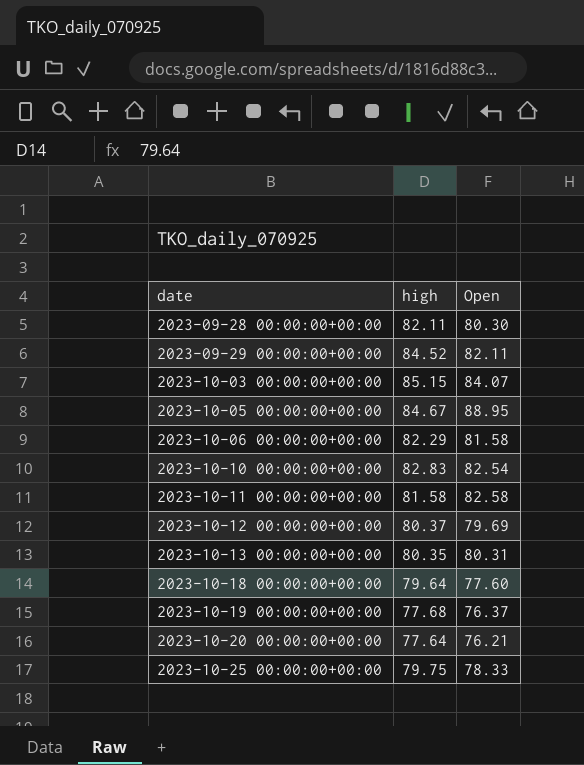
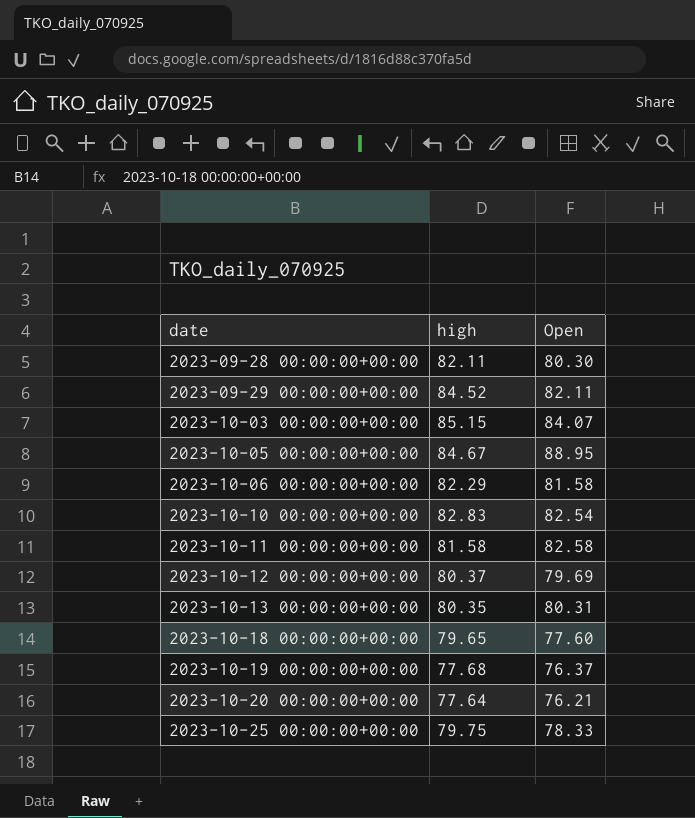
2023-10-18 00:00:00+00:00 | high: 79.64 -> 79.65

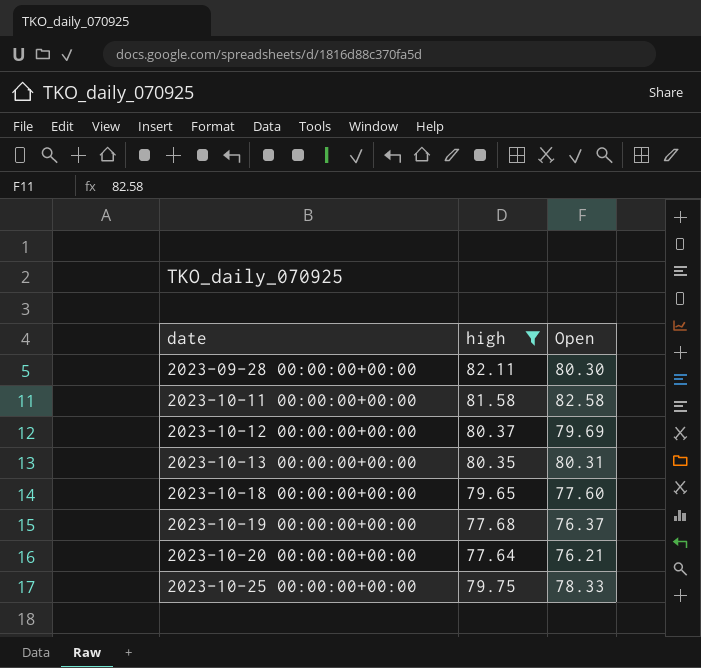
filter: none -> high <= 82.11

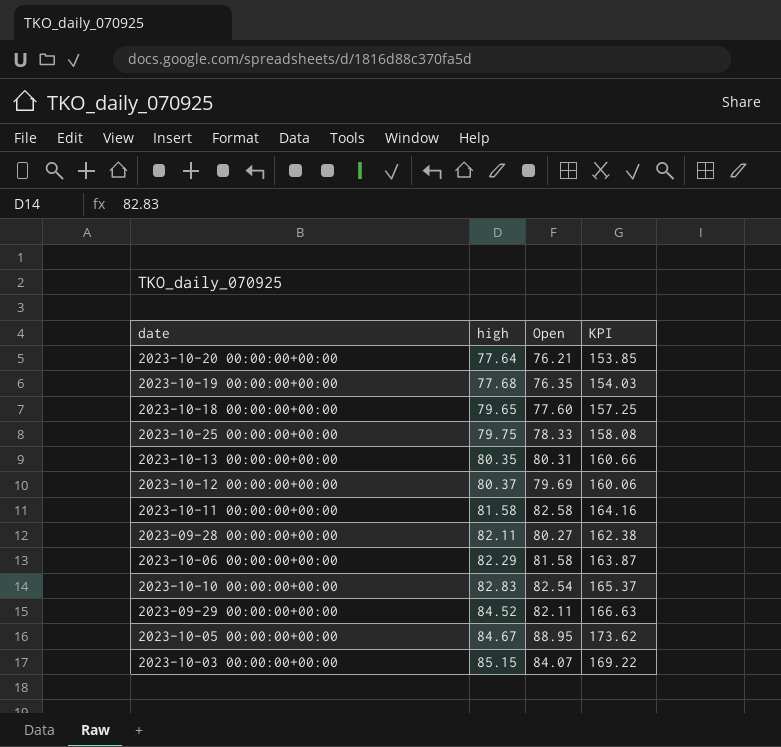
filter: high <= 82.11 -> none
row order: date ascending -> high ascending
column KPI | formula: none -> [high] + [Open]
2023-10-19 00:00:00+00:00 | Open: 76.37 -> 76.35
2023-09-28 00:00:00+00:00 | Open: 80.30 -> 80.27

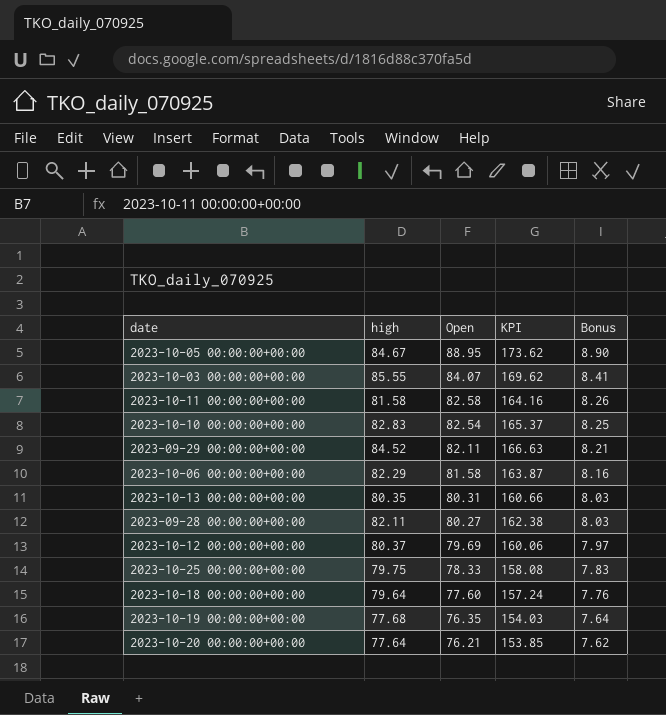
row order: high ascending -> Open descending
column Bonus | formula: none -> [Open] * 0.1
2023-10-03 00:00:00+00:00 | high: 85.15 -> 85.55
2023-10-03 00:00:00+00:00 | KPI: 169.22 -> 169.62
2023-10-18 00:00:00+00:00 | high: 79.65 -> 79.64
2023-10-18 00:00:00+00:00 | KPI: 157.25 -> 157.24

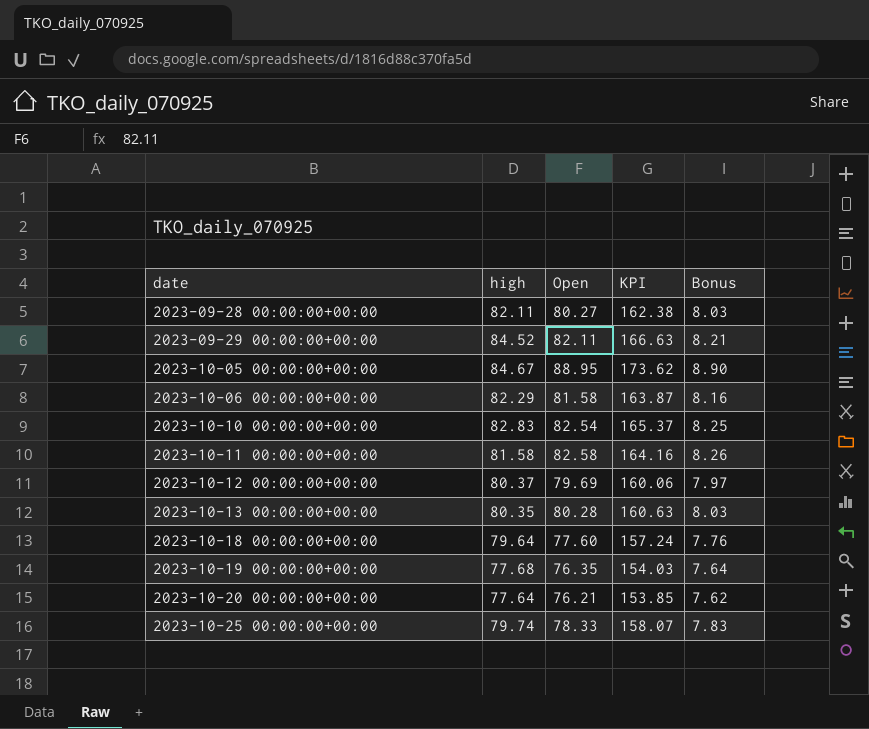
row order: Open descending -> date ascending
row 2023-10-03 00:00:00+00:00: 85.55 | 84.07 | 169.62 | 8.41 -> none
2023-10-13 00:00:00+00:00 | Open: 80.31 -> 80.28
2023-10-13 00:00:00+00:00 | KPI: 160.66 -> 160.63
2023-10-25 00:00:00+00:00 | high: 79.75 -> 79.74
2023-10-25 00:00:00+00:00 | KPI: 158.08 -> 158.07

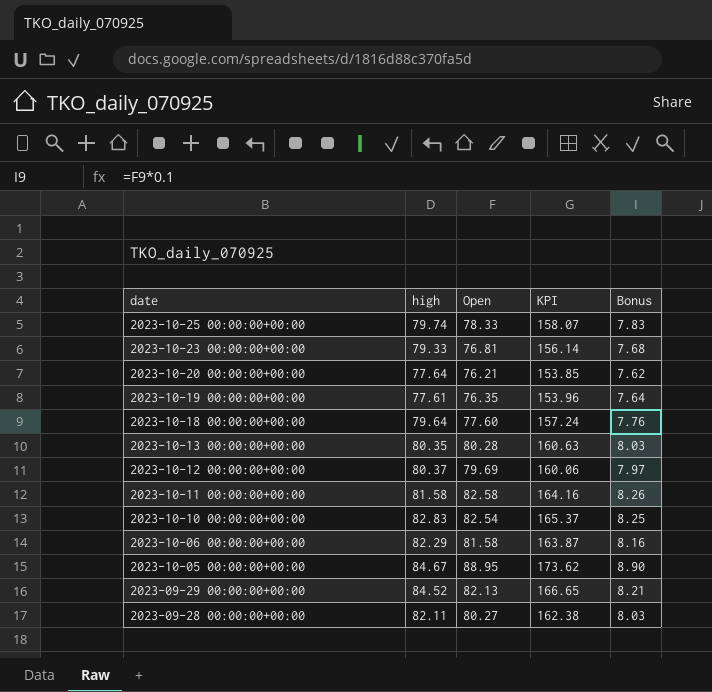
row order: date ascending -> date descending
row 2023-10-23 00:00:00+00:00: none -> 79.33 | 76.81 | 156.14 | 7.68
2023-10-19 00:00:00+00:00 | high: 77.68 -> 77.61
2023-10-19 00:00:00+00:00 | KPI: 154.03 -> 153.96
2023-09-29 00:00:00+00:00 | Open: 82.11 -> 82.13
2023-09-29 00:00:00+00:00 | KPI: 166.63 -> 166.65

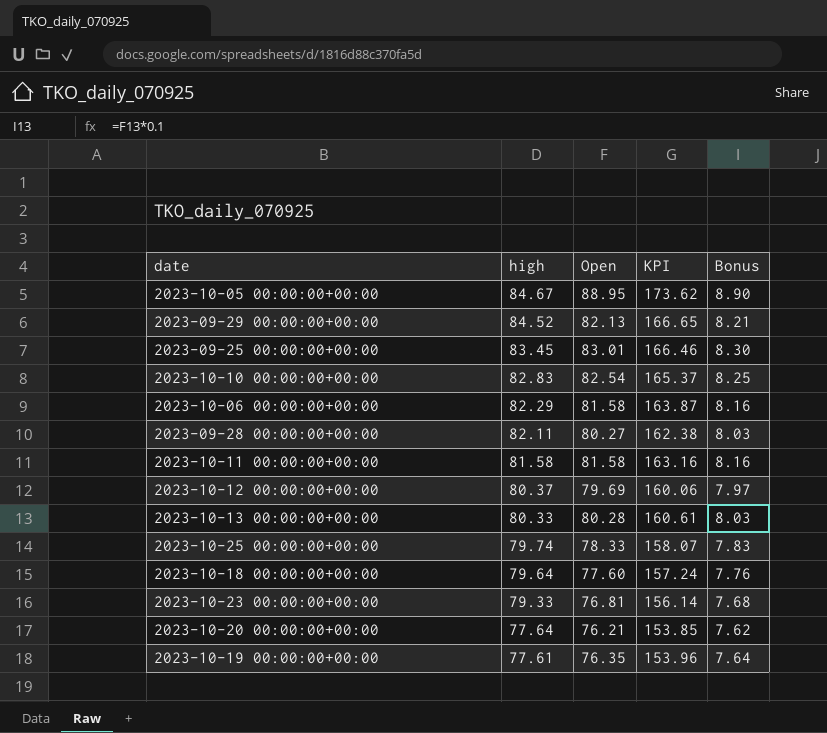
row order: date descending -> high descending
row 2023-09-25 00:00:00+00:00: none -> 83.45 | 83.01 | 166.46 | 8.30
2023-10-11 00:00:00+00:00 | Open: 82.58 -> 81.58
2023-10-11 00:00:00+00:00 | KPI: 164.16 -> 163.16
2023-10-11 00:00:00+00:00 | Bonus: 8.26 -> 8.16
2023-10-13 00:00:00+00:00 | high: 80.35 -> 80.33
2023-10-13 00:00:00+00:00 | KPI: 160.63 -> 160.61

